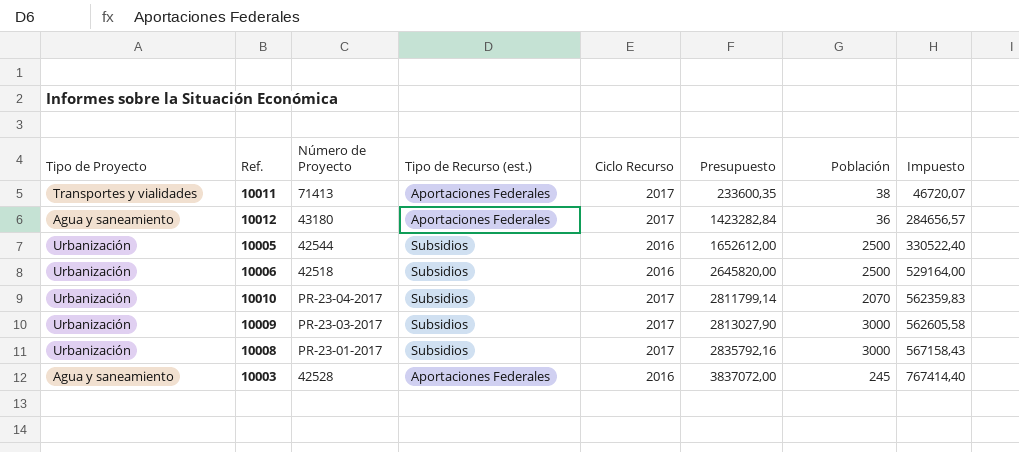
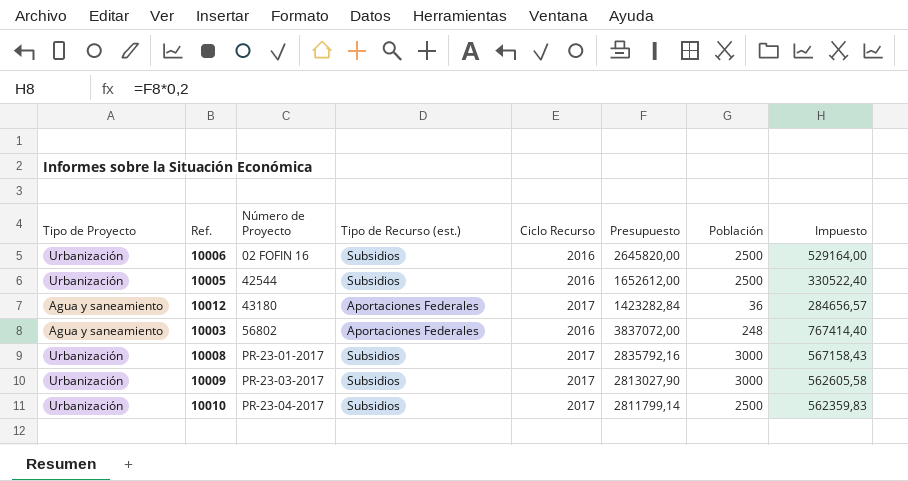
row order: Presupuesto ascending -> Número de Proyecto ascending
row 10011: Transportes y vialidades | 71413 | Aportaciones Federales | 2017 | 233600,35 | 38 | 46720,07 -> none
10006 | Número de Proyecto: 42518 -> 02 FOFIN 16
10003 | Número de Proyecto: 42528 -> 56802
10003 | Población: 245 -> 248
10010 | Población: 2070 -> 2500

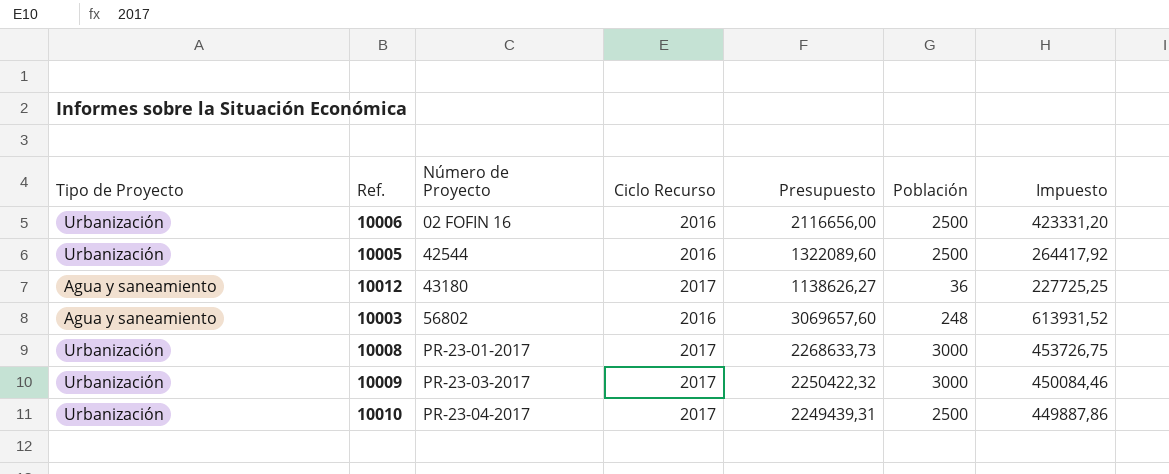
column Tipo de Recurso (est.) | position: 4 -> none
10006 | Presupuesto: 2645820,00 -> 2116656,00
10006 | Impuesto: 529164,00 -> 423331,20
10005 | Presupuesto: 1652612,00 -> 1322089,60
10005 | Impuesto: 330522,40 -> 264417,92
10012 | Presupuesto: 1423282,84 -> 1138626,27
10012 | Impuesto: 284656,57 -> 227725,25
10003 | Presupuesto: 3837072,00 -> 3069657,60
10003 | Impuesto: 767414,40 -> 613931,52
10008 | Presupuesto: 2835792,16 -> 2268633,73
10008 | Impuesto: 567158,43 -> 453726,75
10009 | Presupuesto: 2813027,90 -> 2250422,32
10009 | Impuesto: 562605,58 -> 450084,46
10010 | Presupuesto: 2811799,14 -> 2249439,31
10010 | Impuesto: 562359,83 -> 449887,86

